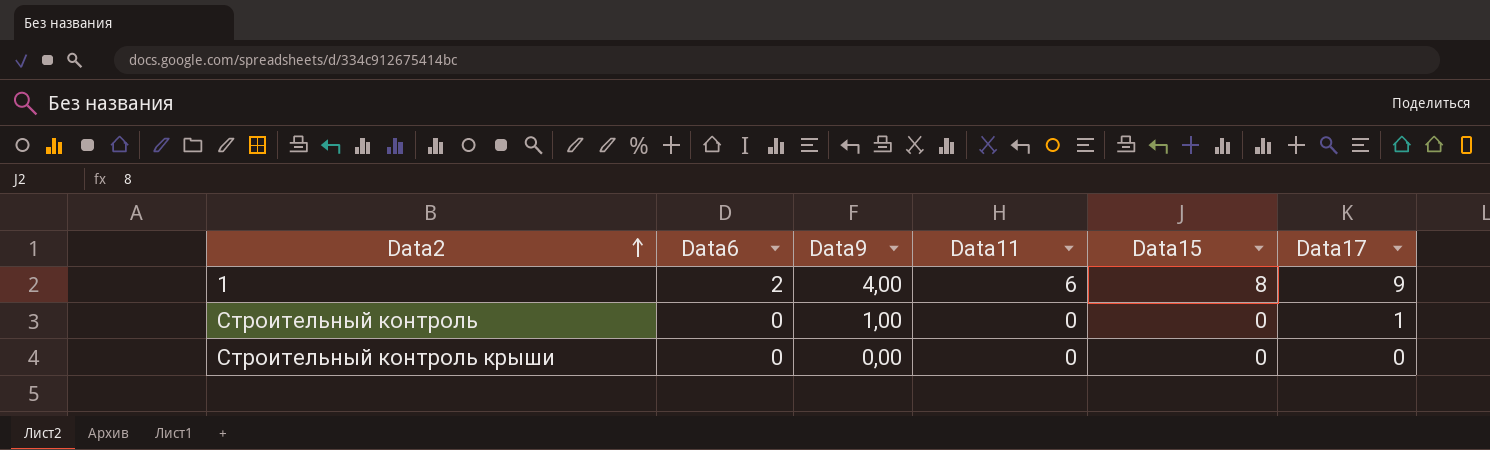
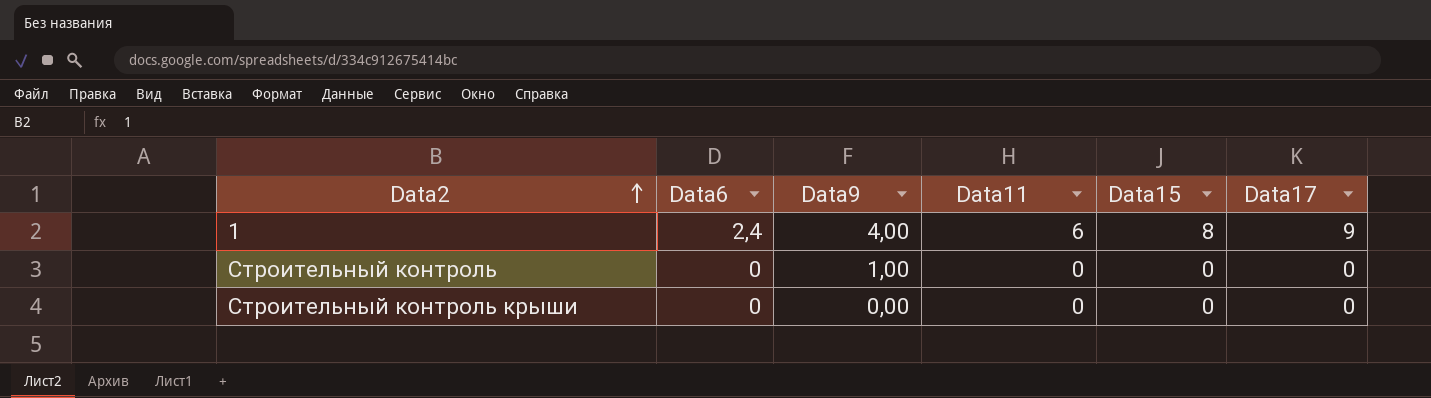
1 | Data6: 2 -> 2,4
Строительный контроль | Data17: 1 -> 0

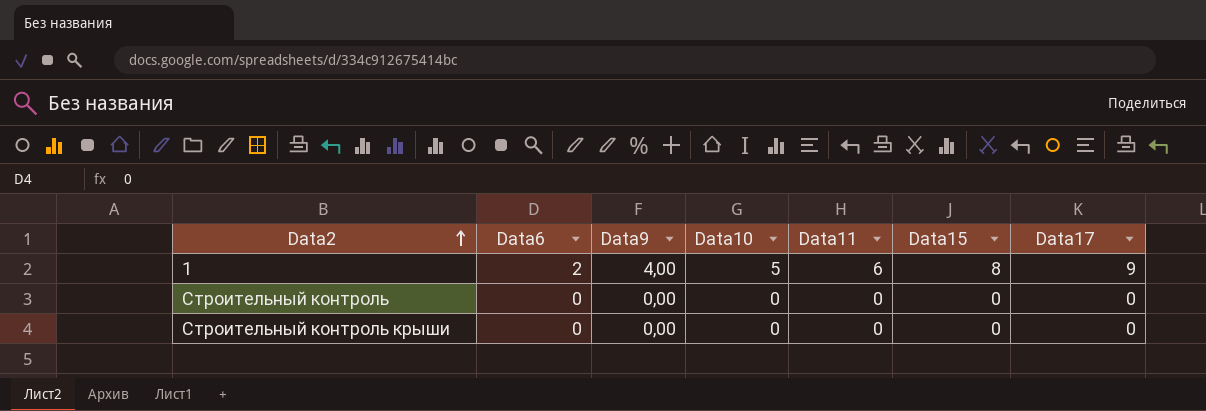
column Data10 | position: none -> 4
1 | Data6: 2,4 -> 2
Строительный контроль | Data9: 1,00 -> 0,00

